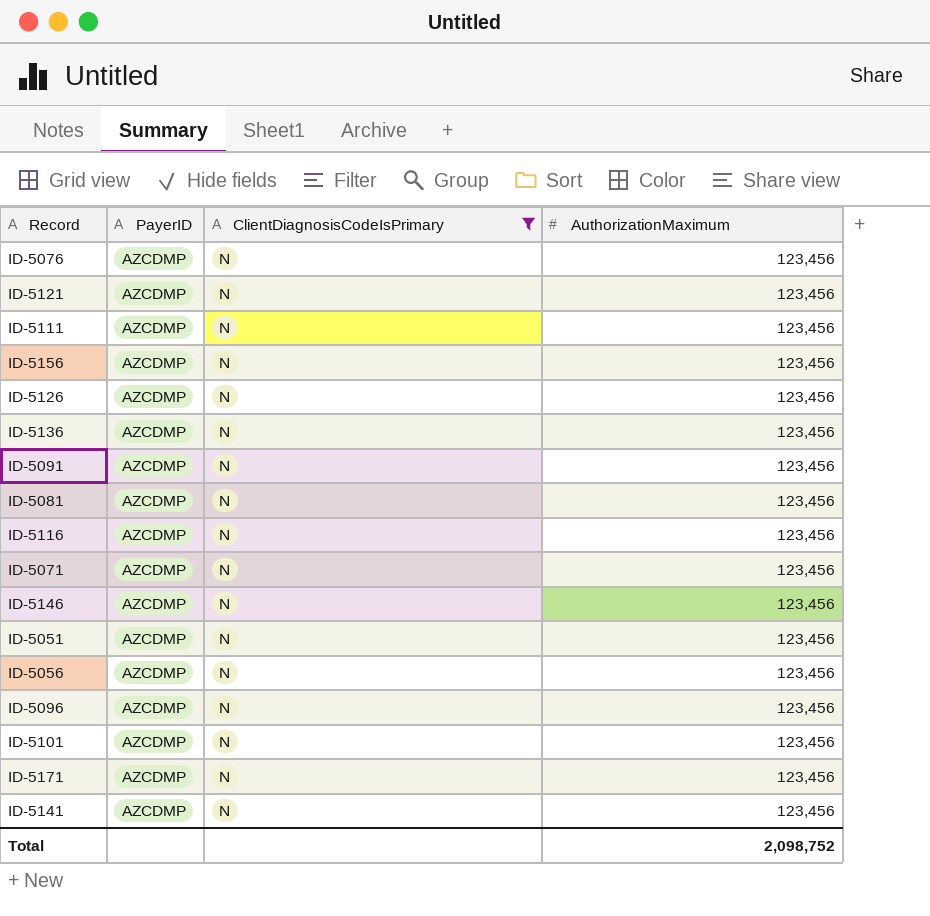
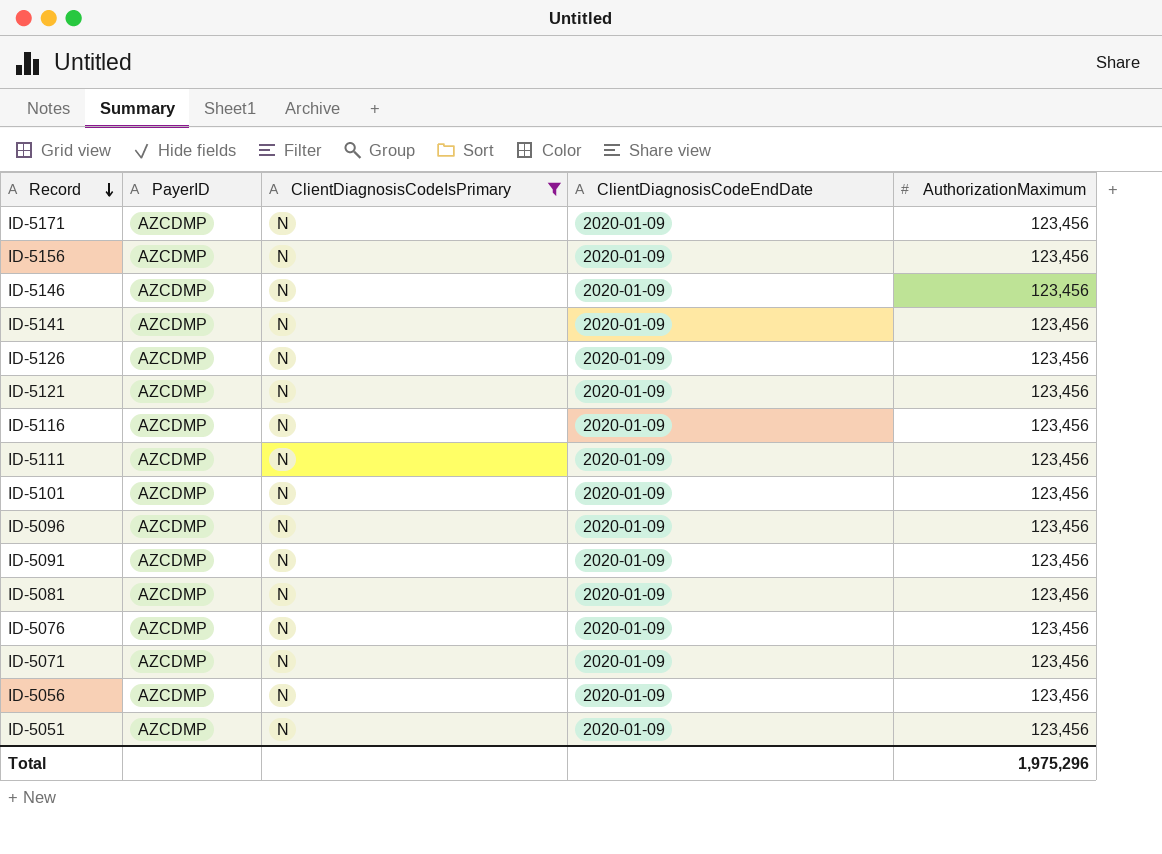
row order: none -> Record descending
column ClientDiagnosisCodeEndDate | position: none -> 4
row ID-5136: AZCDMP | N | 123,456 -> none
Total | AuthorizationMaximum: 2,098,752 -> 1,975,296

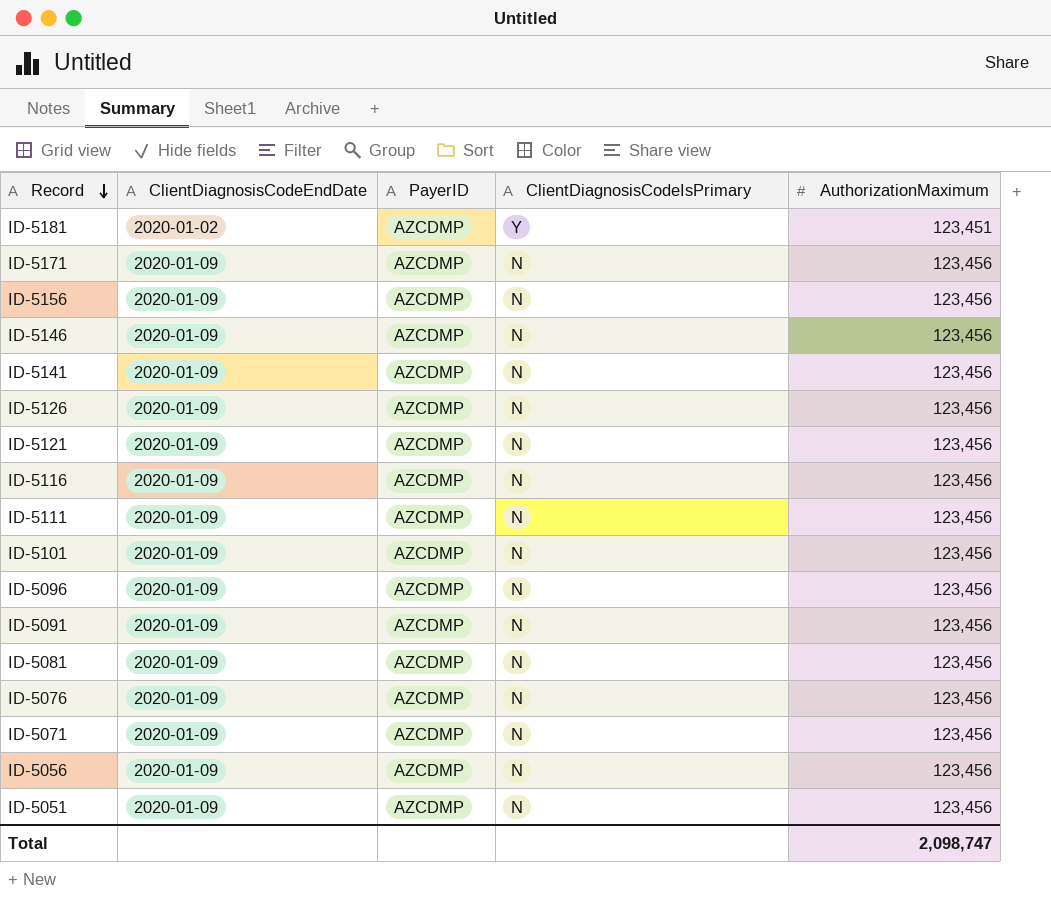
filter: ClientDiagnosisCodeIsPrimary = N -> none
column ClientDiagnosisCodeEndDate | position: 4 -> 2
Total | AuthorizationMaximum: 1,975,296 -> 2,098,747

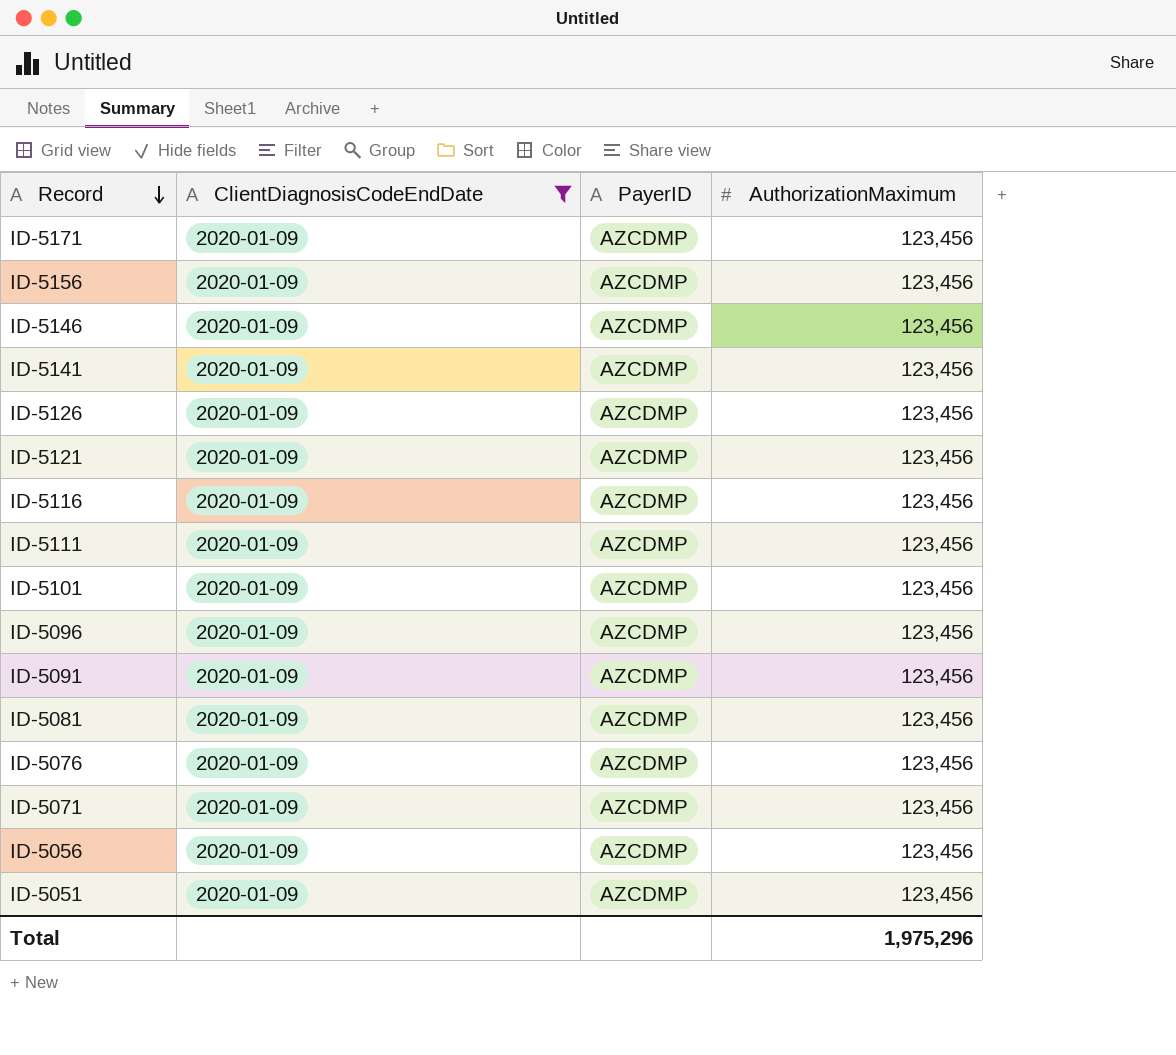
filter: none -> ClientDiagnosisCodeEndDate = 2020-01-09
column ClientDiagnosisCodeIsPrimary | position: 4 -> none
Total | AuthorizationMaximum: 2,098,747 -> 1,975,296

